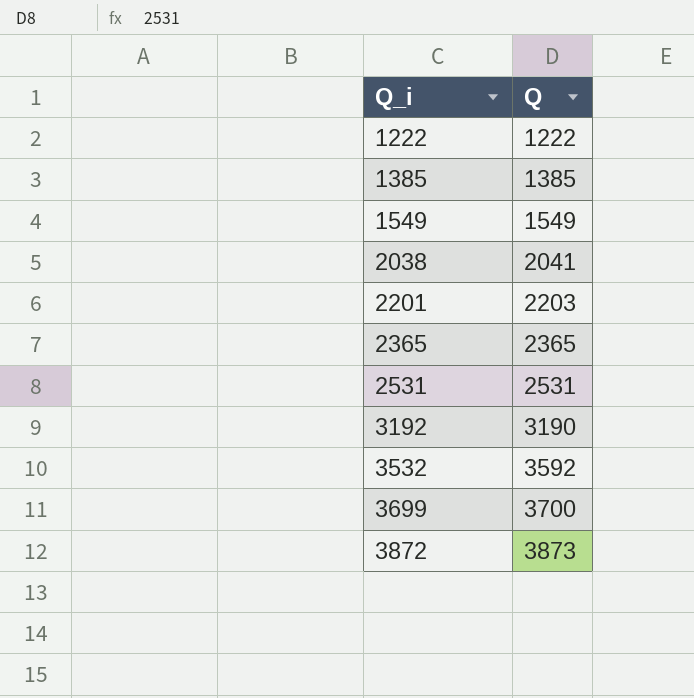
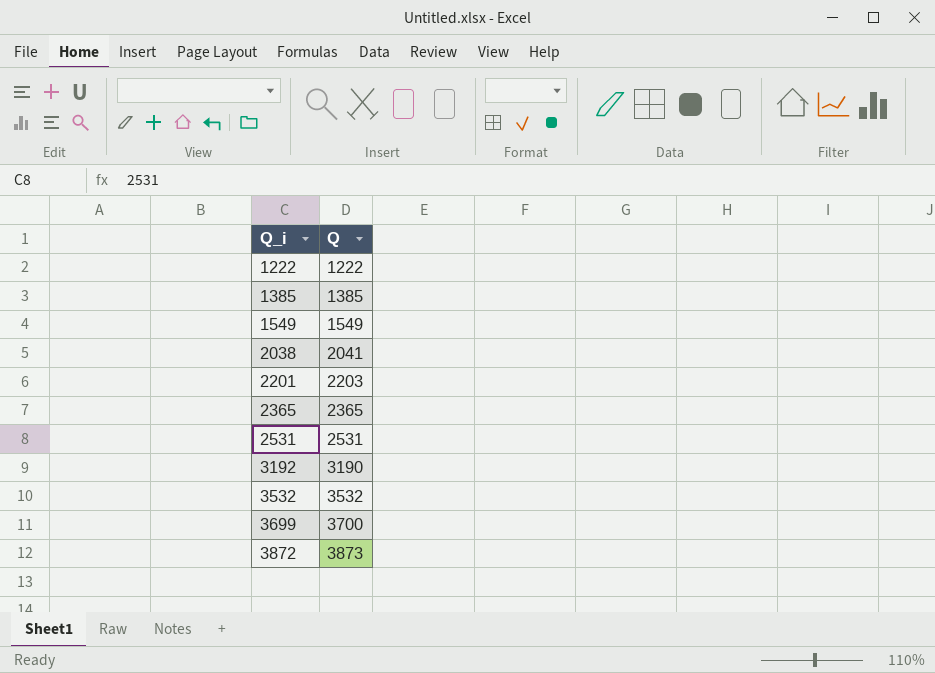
3532 | Q: 3592 -> 3532

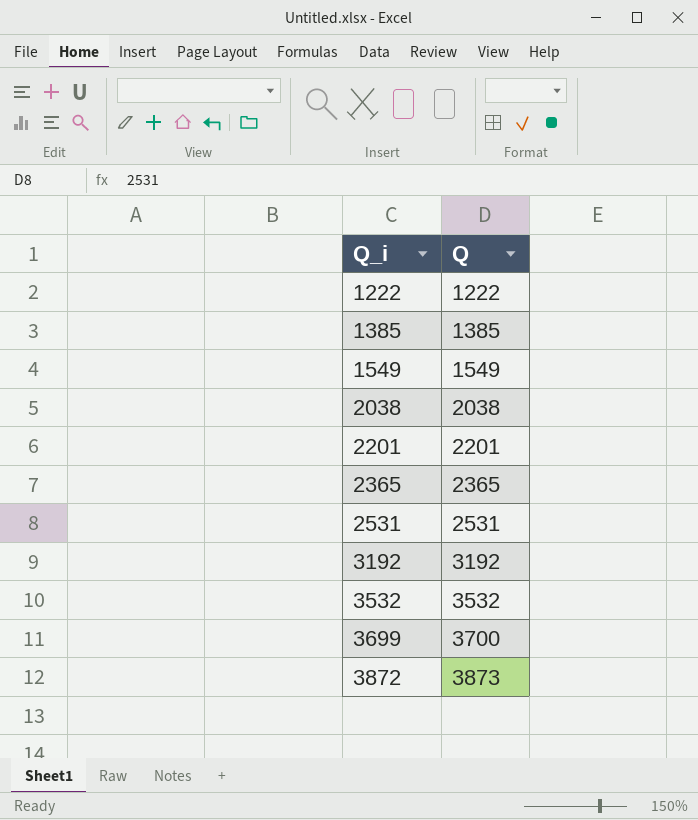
2038 | Q: 2041 -> 2038
2201 | Q: 2203 -> 2201
3192 | Q: 3190 -> 3192

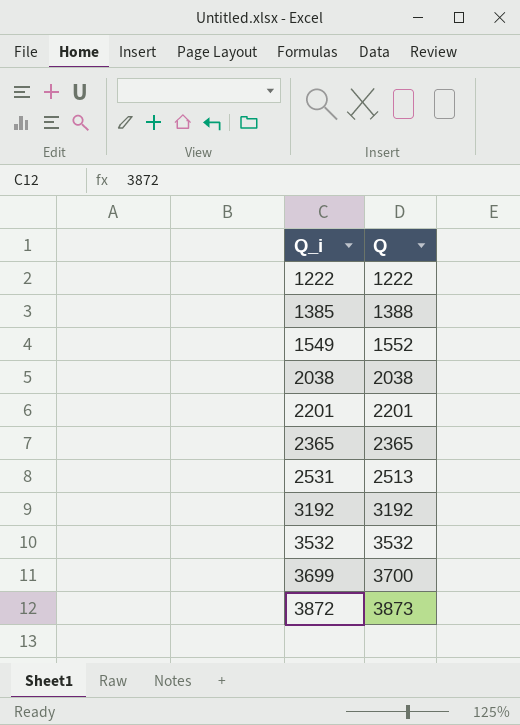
1385 | Q: 1385 -> 1388
1549 | Q: 1549 -> 1552
2531 | Q: 2531 -> 2513

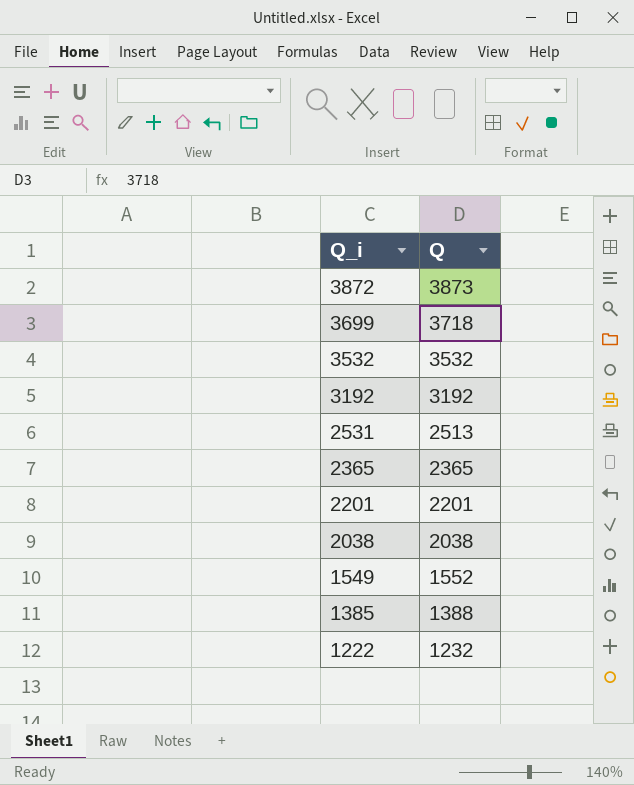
row order: Q_i ascending -> Q_i descending
3699 | Q: 3700 -> 3718
1222 | Q: 1222 -> 1232

